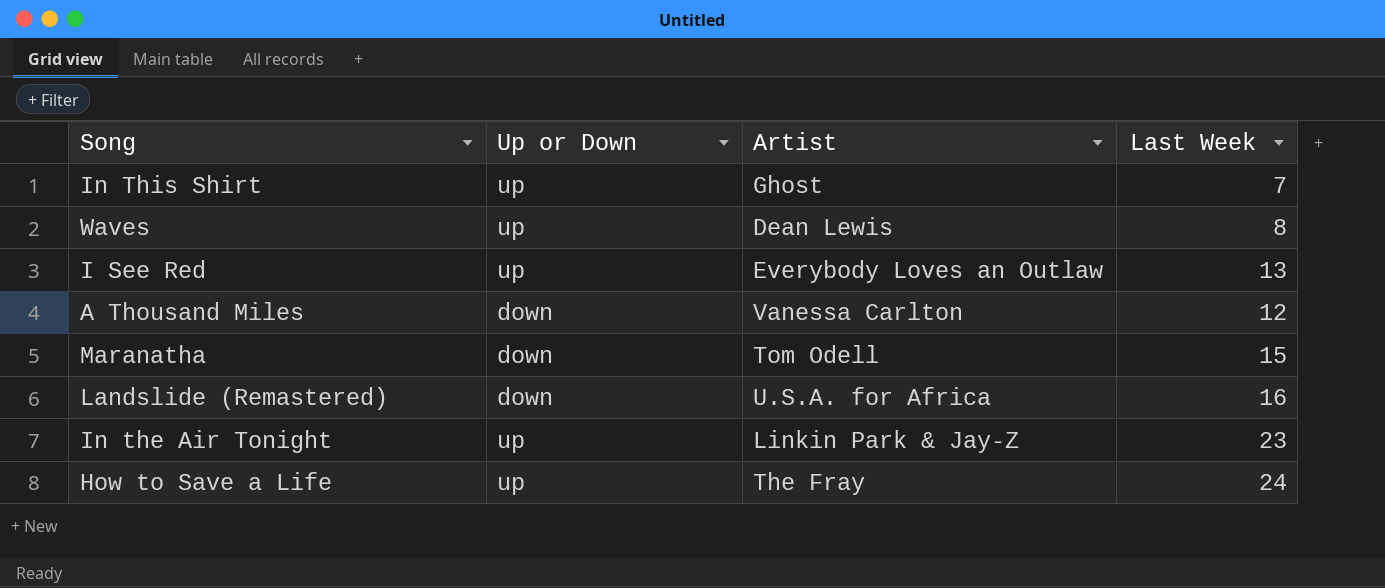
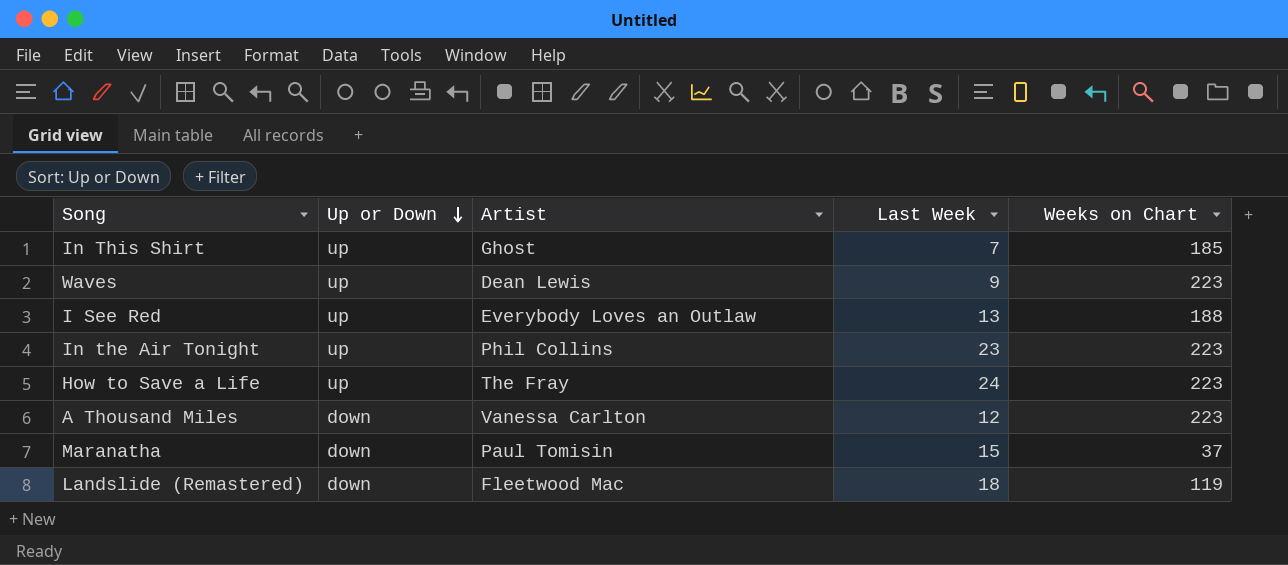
row order: none -> Up or Down descending
column Weeks on Chart | position: none -> 5
Waves | Last Week: 8 -> 9
In the Air Tonight | Artist: Linkin Park & Jay-Z -> Phil Collins
Maranatha | Artist: Tom Odell -> Paul Tomisin
Landslide (Remastered) | Artist: U.S.A. for Africa -> Fleetwood Mac
Landslide (Remastered) | Last Week: 16 -> 18

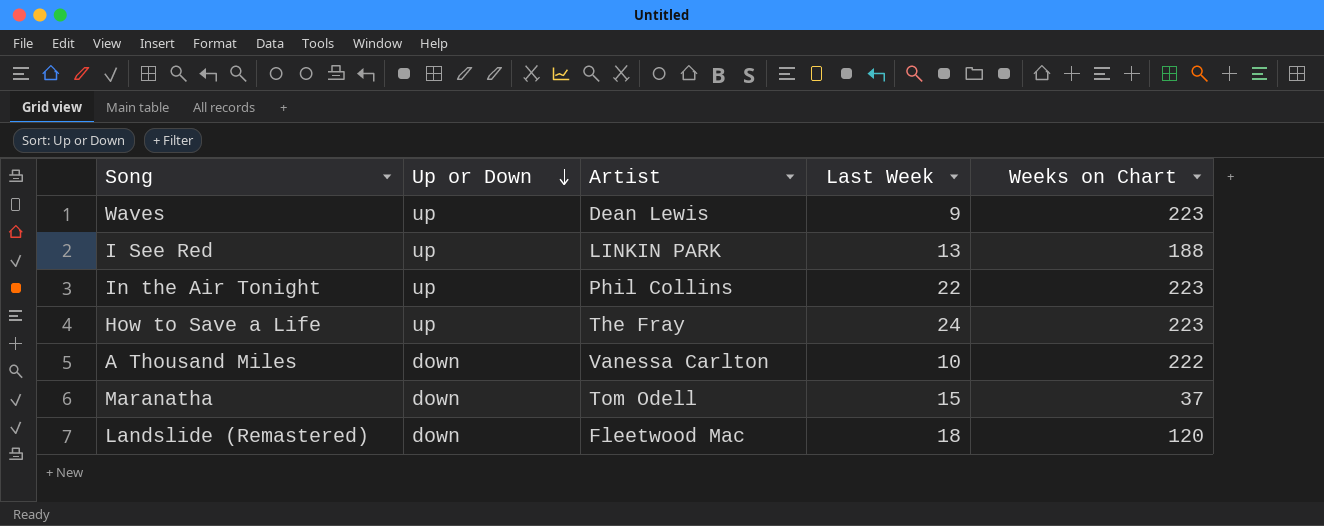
row In This Shirt: up | Ghost | 7 | 185 -> none
I See Red | Artist: Everybody Loves an Outlaw -> LINKIN PARK
In the Air Tonight | Last Week: 23 -> 22
A Thousand Miles | Last Week: 12 -> 10
A Thousand Miles | Weeks on Chart: 223 -> 222
Maranatha | Artist: Paul Tomisin -> Tom Odell
Landslide (Remastered) | Weeks on Chart: 119 -> 120

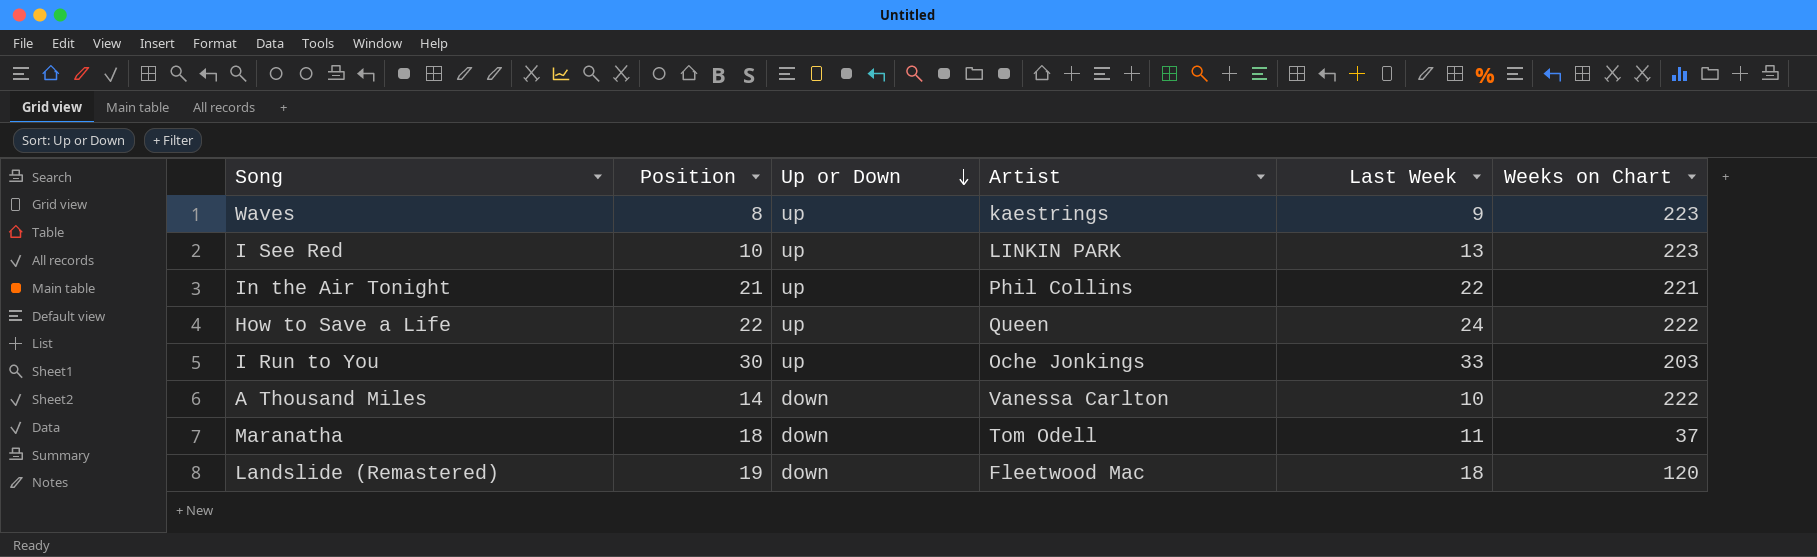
column Position | position: none -> 2
Waves | Artist: Dean Lewis -> kaestrings
I See Red | Weeks on Chart: 188 -> 223
In the Air Tonight | Weeks on Chart: 223 -> 221
How to Save a Life | Artist: The Fray -> Queen
How to Save a Life | Weeks on Chart: 223 -> 222
row I Run to You: none -> 30 | up | Oche Jonkings | 33 | 203
Maranatha | Last Week: 15 -> 11

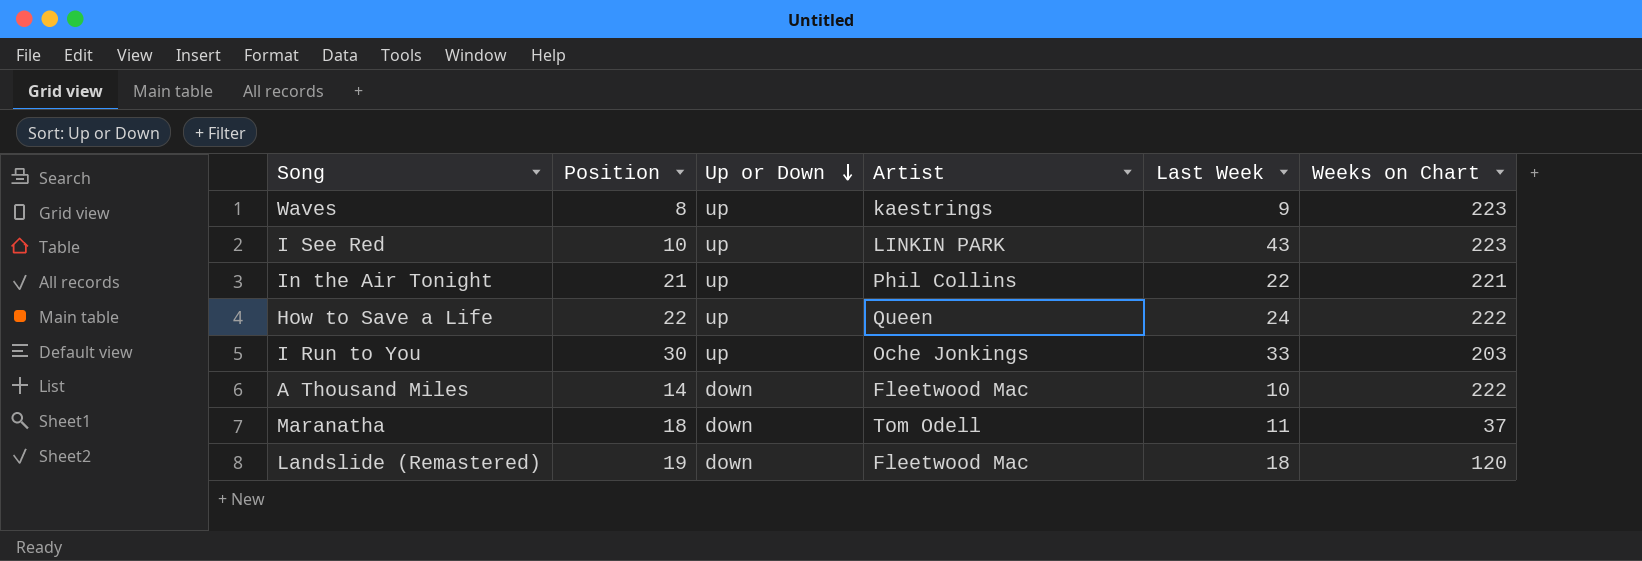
I See Red | Last Week: 13 -> 43
A Thousand Miles | Artist: Vanessa Carlton -> Fleetwood Mac

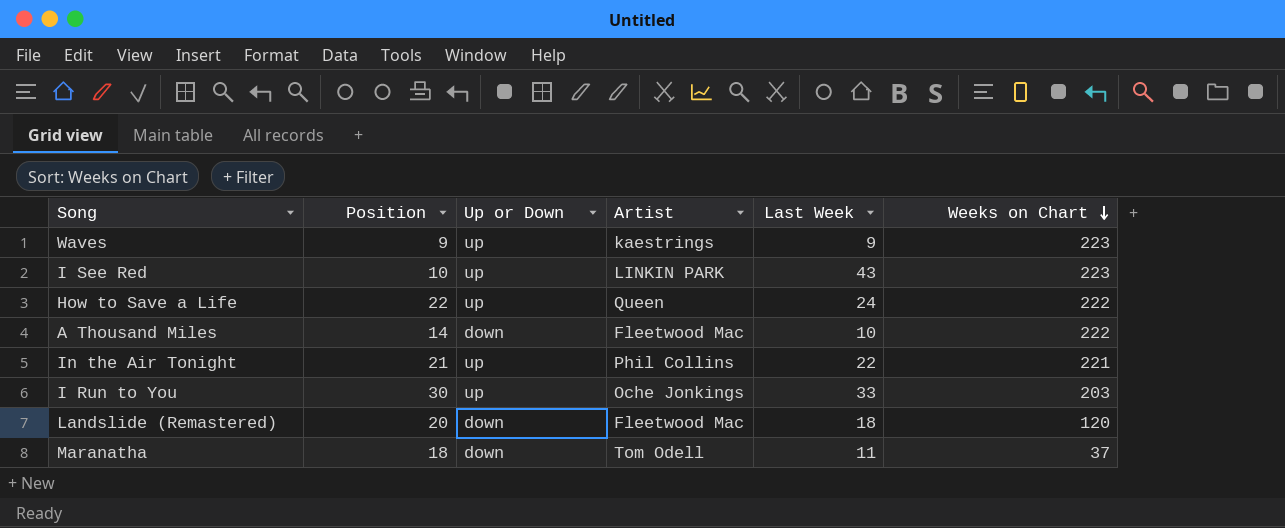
row order: Up or Down descending -> Weeks on Chart descending
Waves | Position: 8 -> 9
Landslide (Remastered) | Position: 19 -> 20

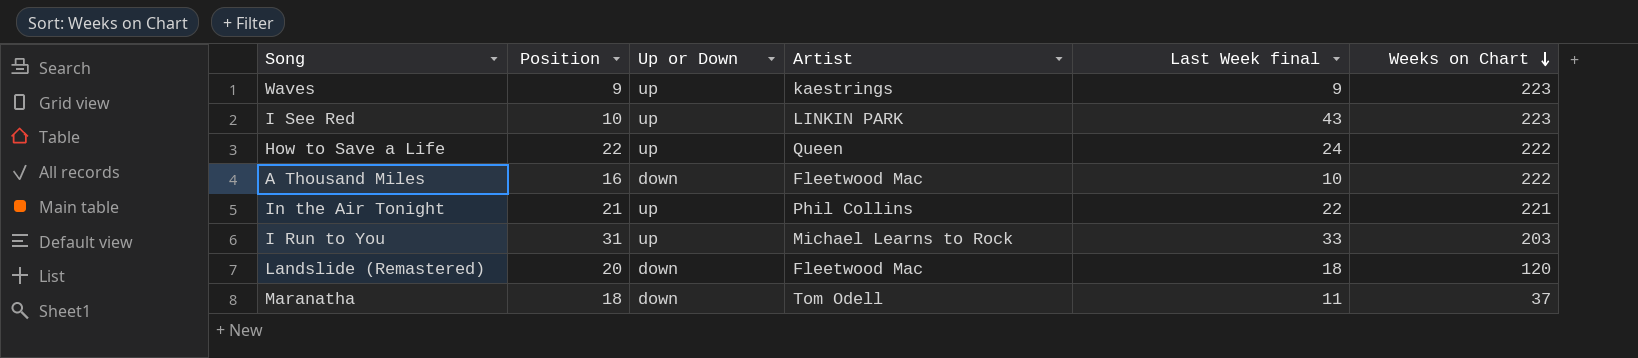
column name: Last Week -> Last Week final
A Thousand Miles | Position: 14 -> 16
I Run to You | Position: 30 -> 31
I Run to You | Artist: Oche Jonkings -> Michael Learns to Rock

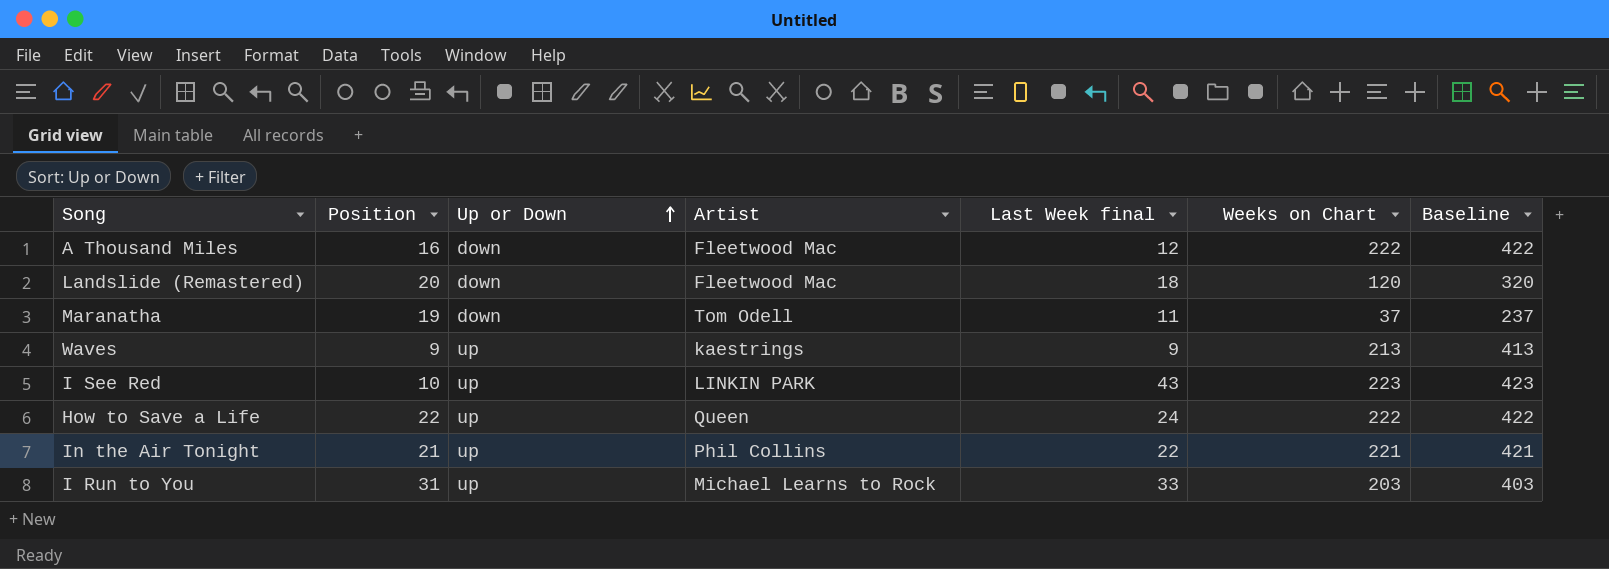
row order: Weeks on Chart descending -> Up or Down ascending
column Baseline | formula: none -> [Weeks on Chart] + 200
A Thousand Miles | Last Week final: 10 -> 12
Maranatha | Position: 18 -> 19
Waves | Weeks on Chart: 223 -> 213

